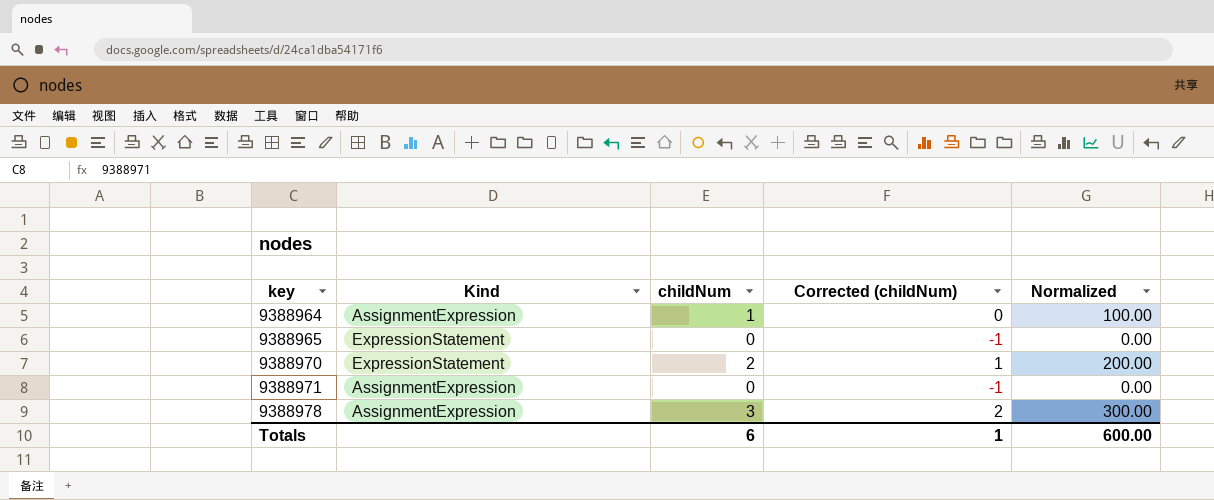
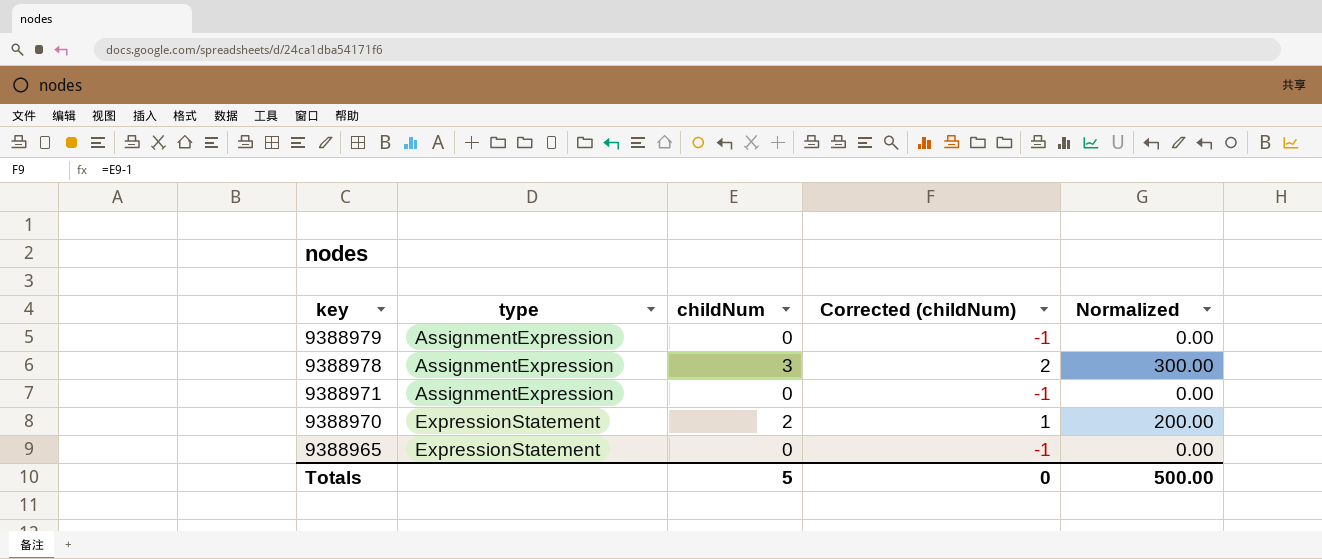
row order: key ascending -> key descending
column name: Kind -> type
row 9388964: AssignmentExpression | 1 | 0 | 100.00 -> none
row 9388979: none -> AssignmentExpression | 0 | -1 | 0.00
Totals | childNum: 6 -> 5
Totals | Corrected (childNum): 1 -> 0
Totals | Normalized: 600.00 -> 500.00

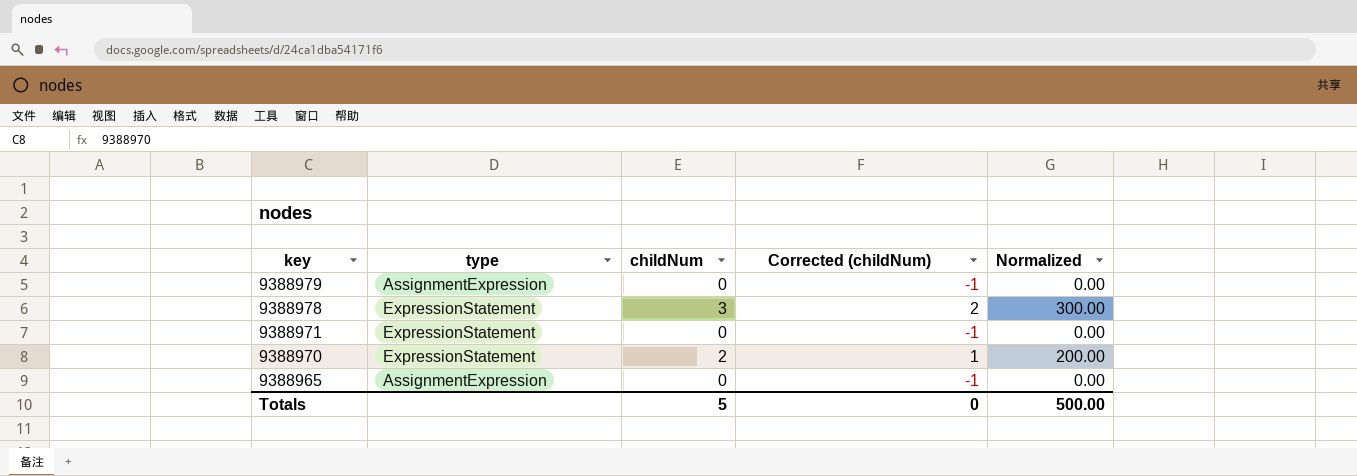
9388978 | type: AssignmentExpression -> ExpressionStatement
9388971 | type: AssignmentExpression -> ExpressionStatement
9388965 | type: ExpressionStatement -> AssignmentExpression

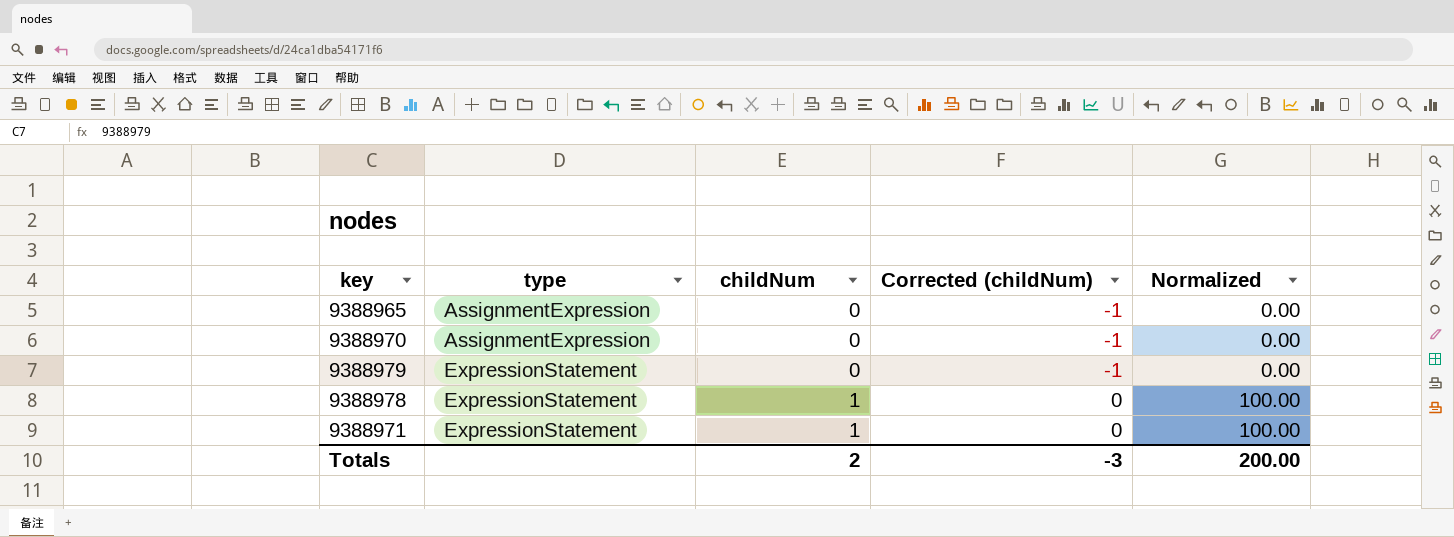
row order: key descending -> type ascending
9388970 | type: ExpressionStatement -> AssignmentExpression
9388970 | childNum: 2 -> 0
9388970 | Corrected (childNum): 1 -> -1
9388970 | Normalized: 200.00 -> 0.00
9388979 | type: AssignmentExpression -> ExpressionStatement
9388978 | childNum: 3 -> 1
9388978 | Corrected (childNum): 2 -> 0
9388978 | Normalized: 300.00 -> 100.00
9388971 | childNum: 0 -> 1
9388971 | Corrected (childNum): -1 -> 0
9388971 | Normalized: 0.00 -> 100.00
Totals | childNum: 5 -> 2
Totals | Corrected (childNum): 0 -> -3
Totals | Normalized: 500.00 -> 200.00

